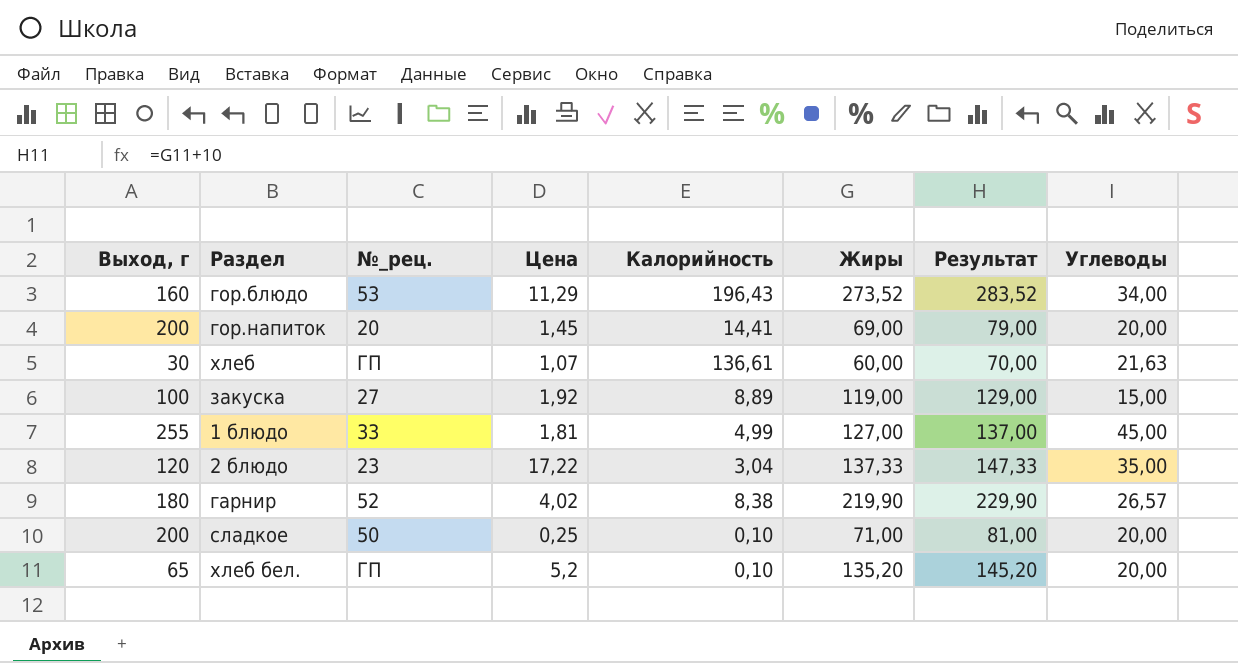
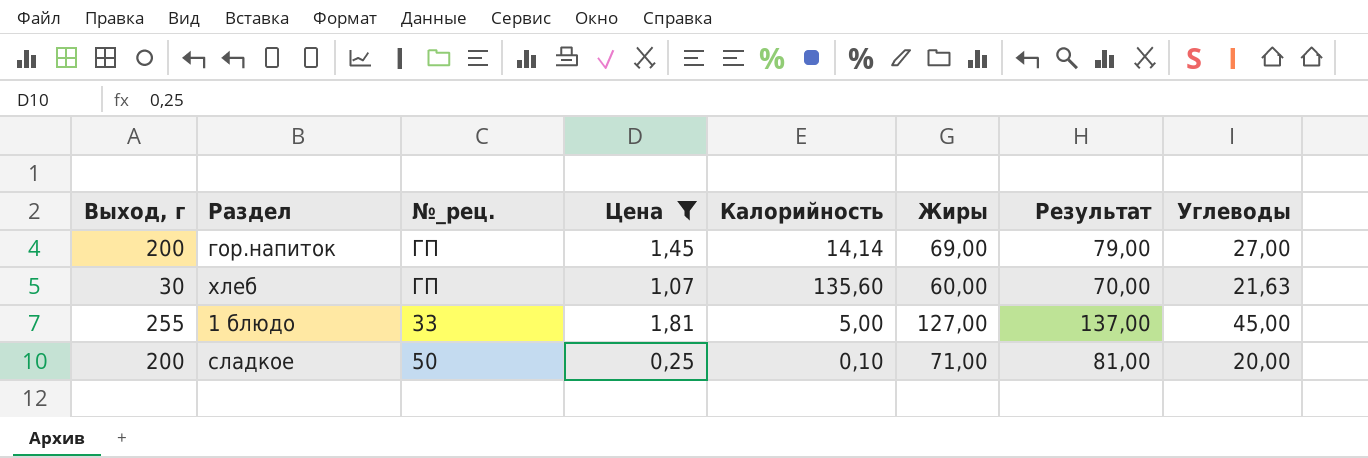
filter: none -> Цена <= 1,81
гор.напиток | №_рец.: 20 -> ГП
гор.напиток | Калорийность: 14,41 -> 14,14
гор.напиток | Углеводы: 20,00 -> 27,00
хлеб | Калорийность: 136,61 -> 135,60
1 блюдо | Калорийность: 4,99 -> 5,00

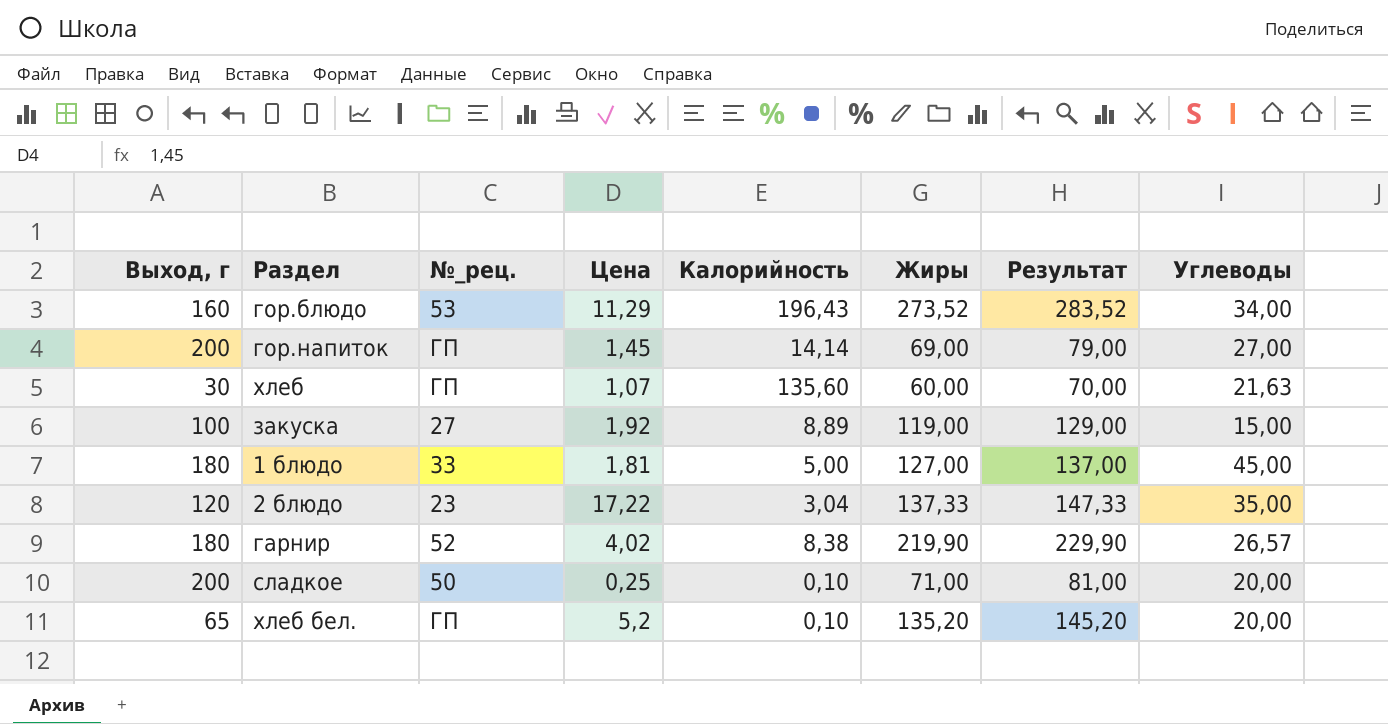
filter: Цена <= 1,81 -> none
1 блюдо | Выход, г: 255 -> 180

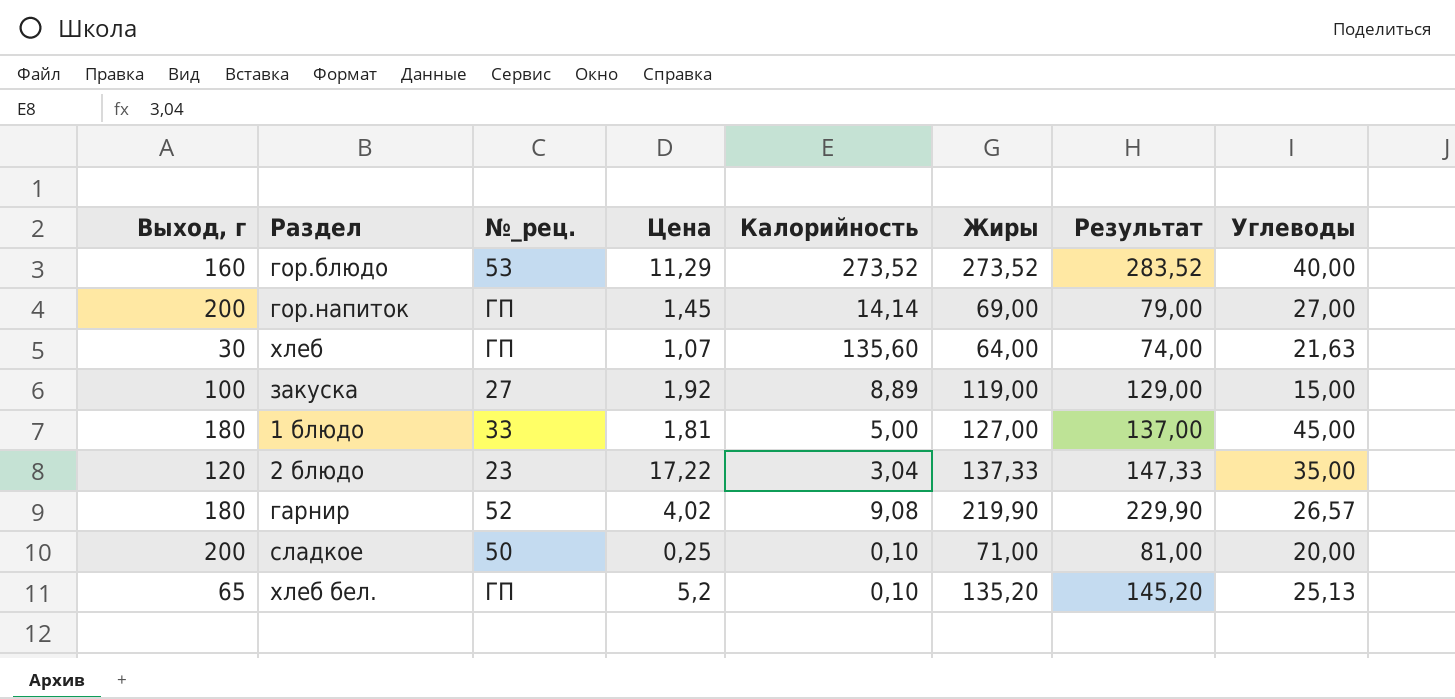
гор.блюдо | Калорийность: 196,43 -> 273,52
гор.блюдо | Углеводы: 34,00 -> 40,00
хлеб | Жиры: 60,00 -> 64,00
хлеб | Результат: 70,00 -> 74,00
гарнир | Калорийность: 8,38 -> 9,08
хлеб бел. | Углеводы: 20,00 -> 25,13

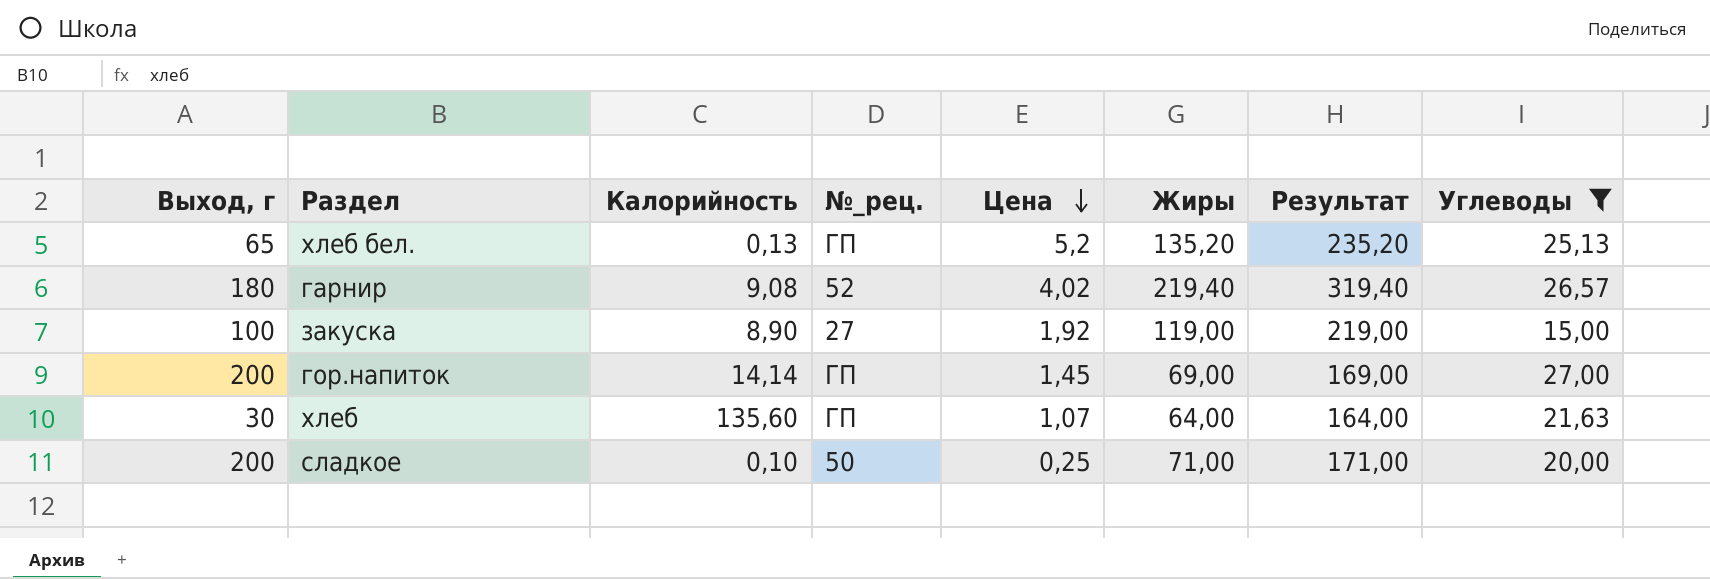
filter: none -> Углеводы <= 27,00
row order: none -> Цена descending
column Калорийность | position: 5 -> 3
column Результат | formula: [Жиры] + 10 -> [Жиры] + 100
хлеб бел. | Калорийность: 0,10 -> 0,13
гарнир | Жиры: 219,90 -> 219,40
закуска | Калорийность: 8,89 -> 8,90

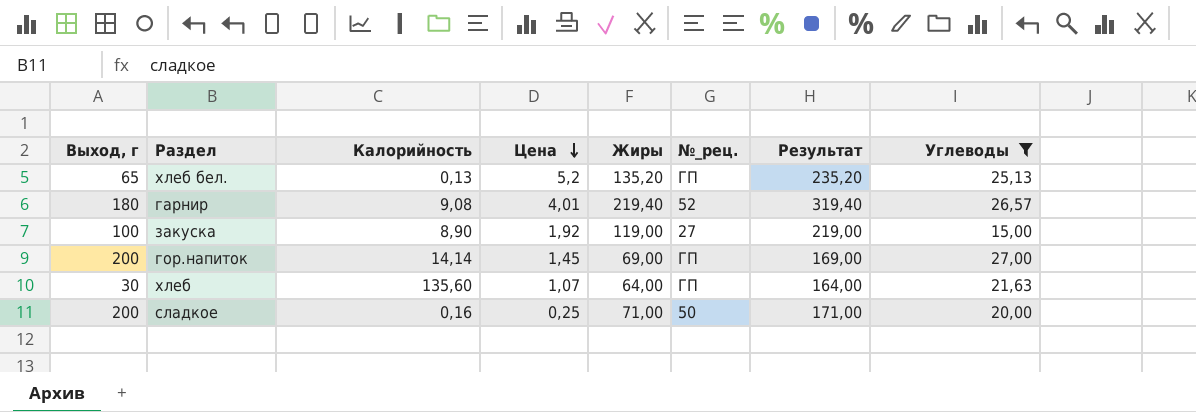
column №_рец. | position: 4 -> 6
гарнир | Цена: 4,02 -> 4,01
сладкое | Калорийность: 0,10 -> 0,16

